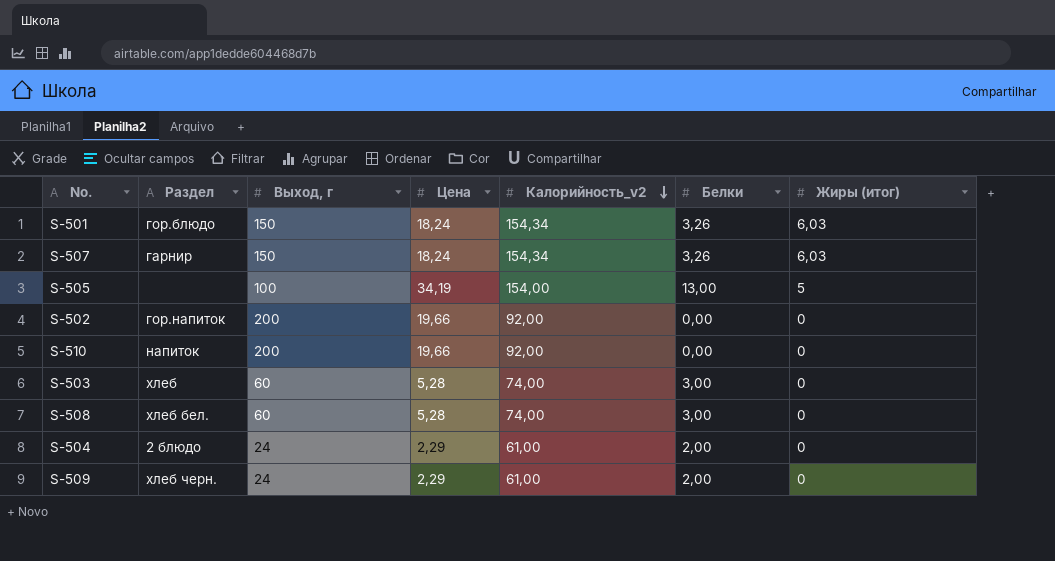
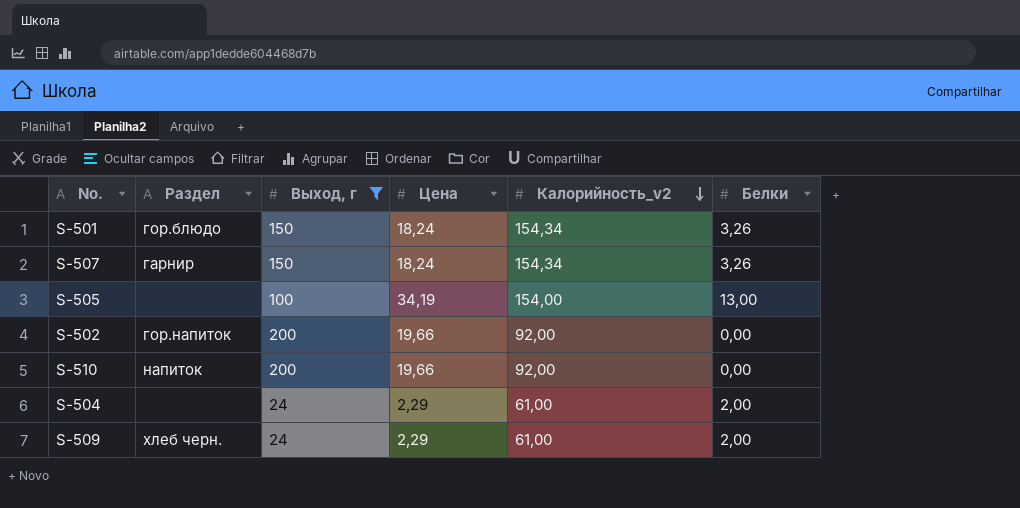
filter: none -> Выход, г != 60
column Жиры (итог) | position: 7 -> none
S-504 | Раздел: 2 блюдо -> none

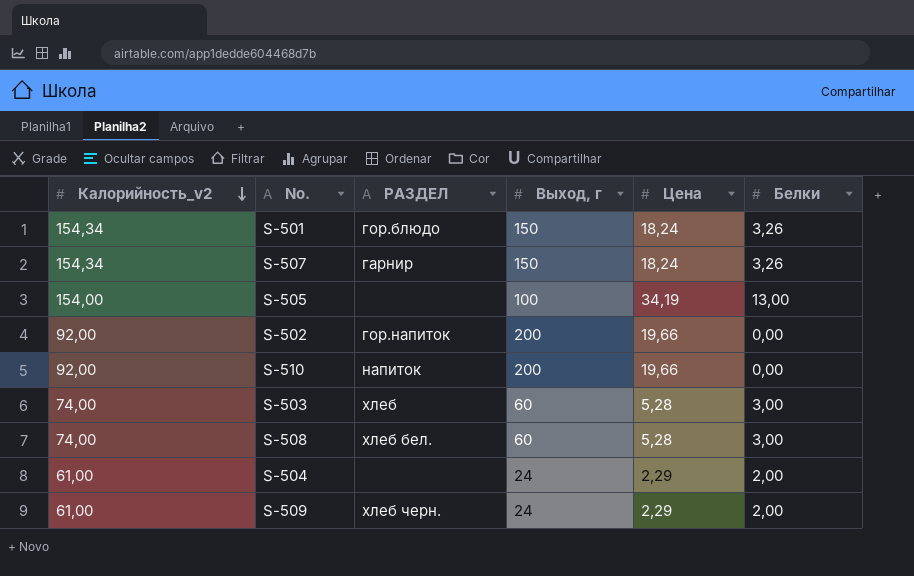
filter: Выход, г != 60 -> none
column Калорийность_v2 | position: 5 -> 1
column name: Раздел -> РАЗДЕЛ

